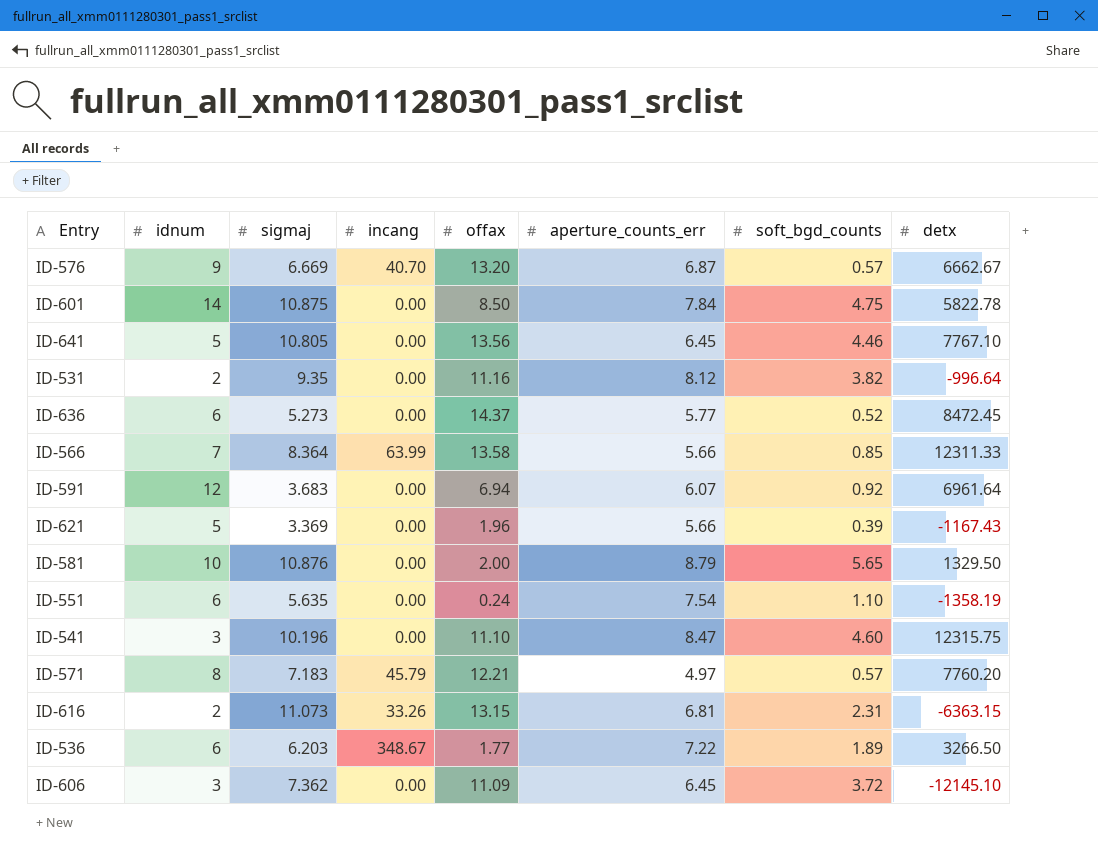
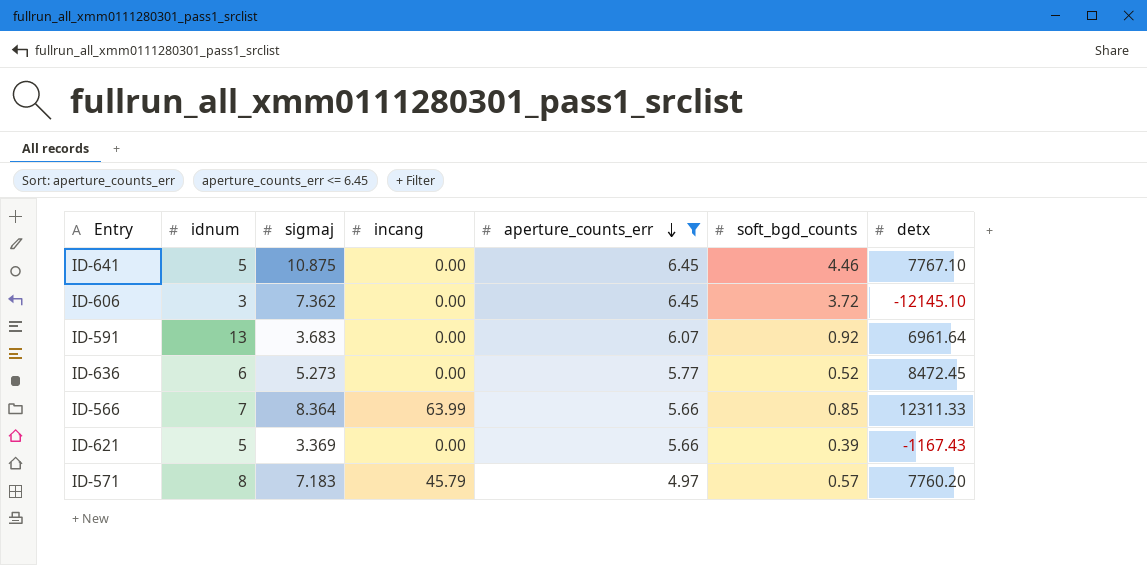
filter: none -> aperture_counts_err <= 6.45
row order: none -> aperture_counts_err descending
column offax | position: 5 -> none
ID-641 | sigmaj: 10.805 -> 10.875
ID-591 | idnum: 12 -> 13

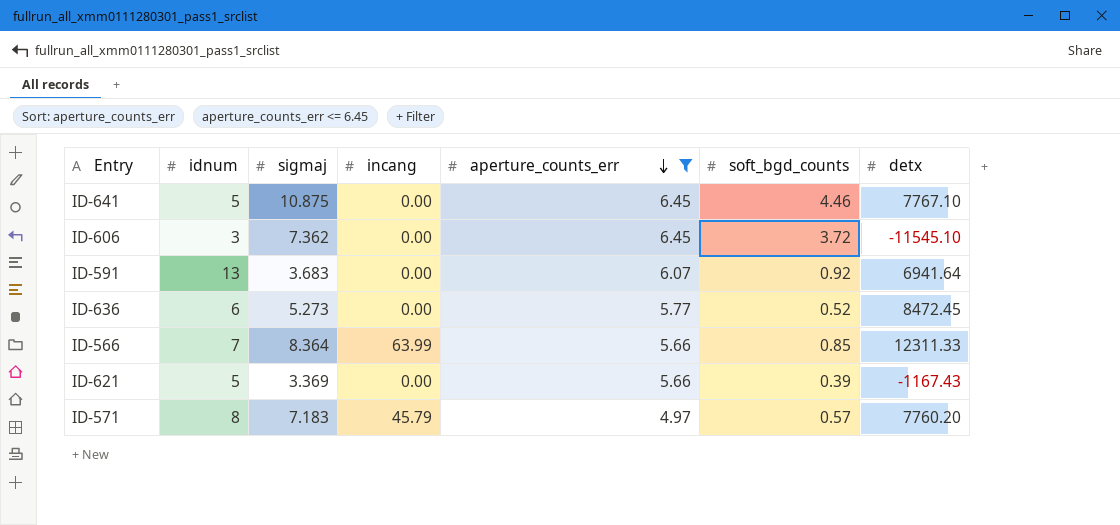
ID-606 | detx: -12145.10 -> -11545.10
ID-591 | detx: 6961.64 -> 6941.64

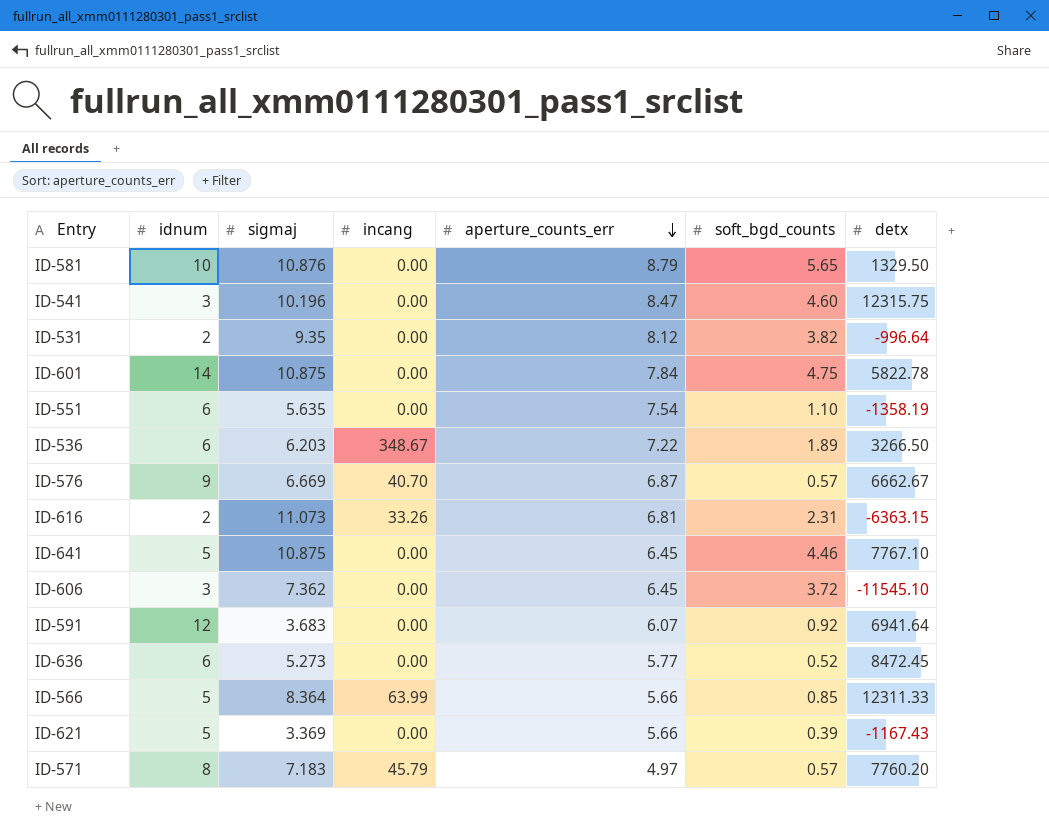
filter: aperture_counts_err <= 6.45 -> none
ID-591 | idnum: 13 -> 12
ID-566 | idnum: 7 -> 5

